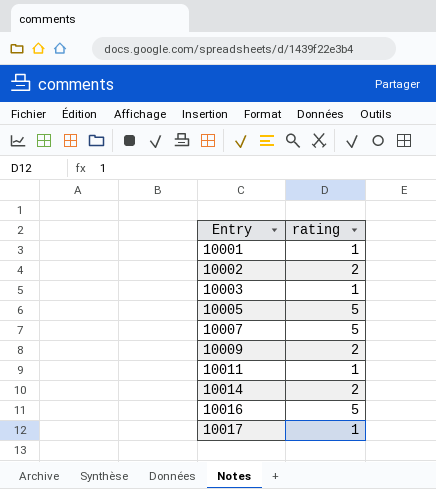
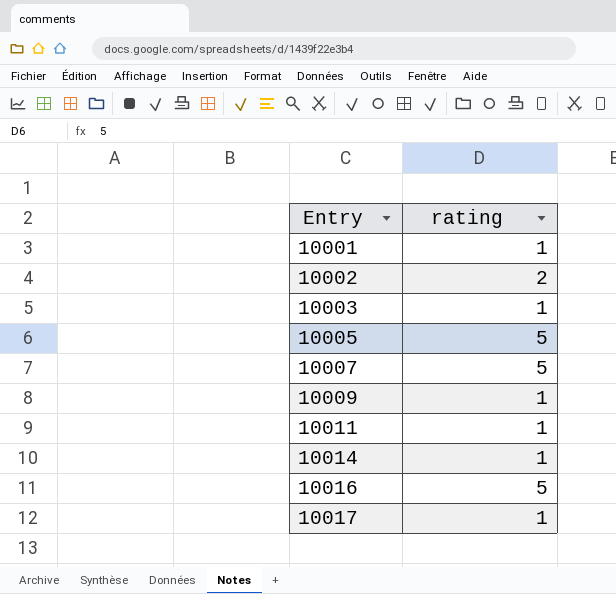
10009 | rating: 2 -> 1
10014 | rating: 2 -> 1

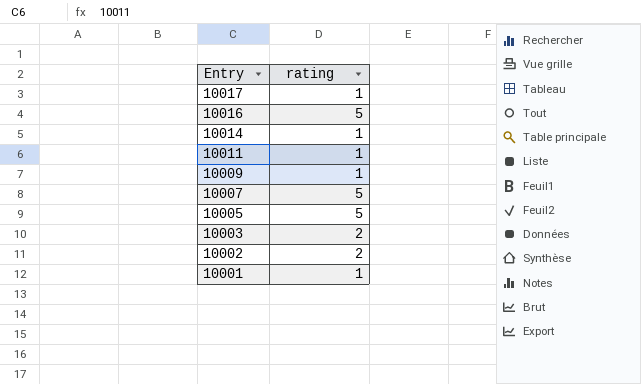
row order: Entry ascending -> Entry descending
10003 | rating: 1 -> 2

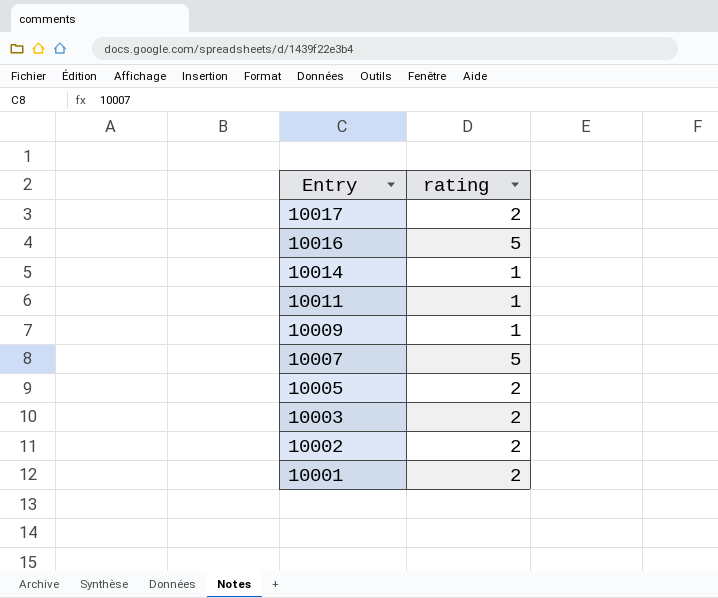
10017 | rating: 1 -> 2
10005 | rating: 5 -> 2
10001 | rating: 1 -> 2

